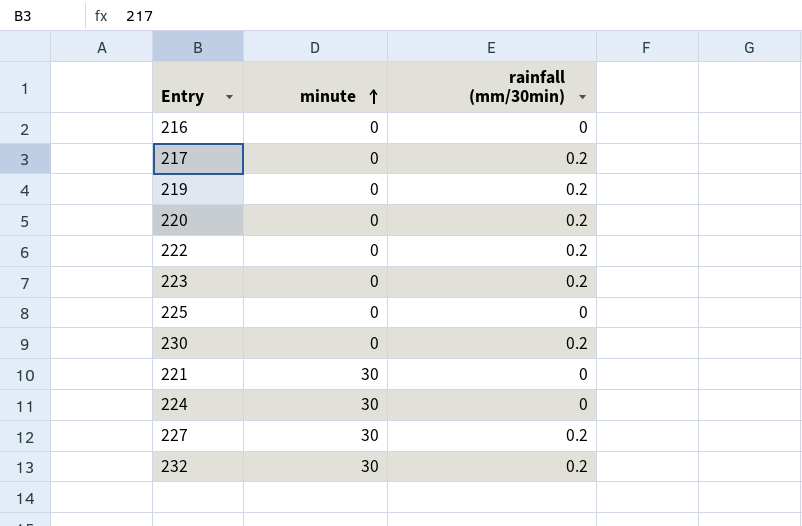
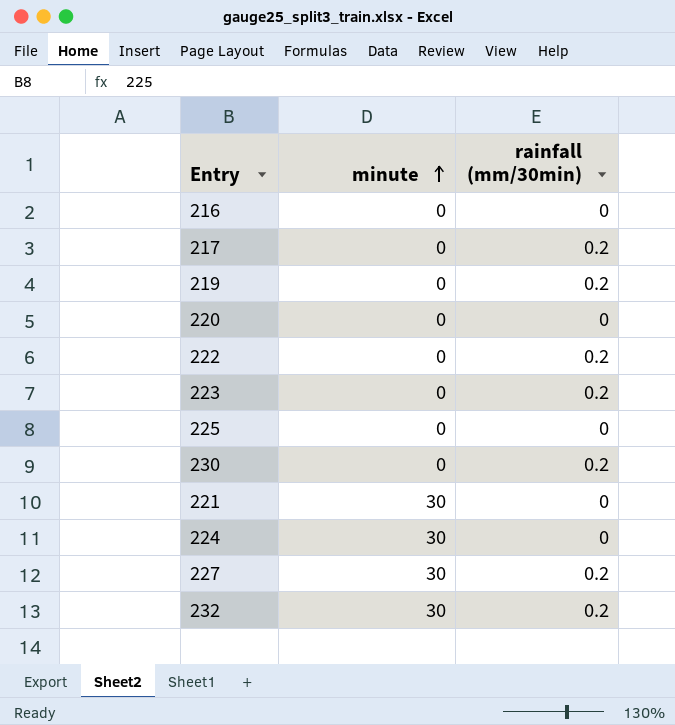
220 | rainfall (mm/30min): 0.2 -> 0

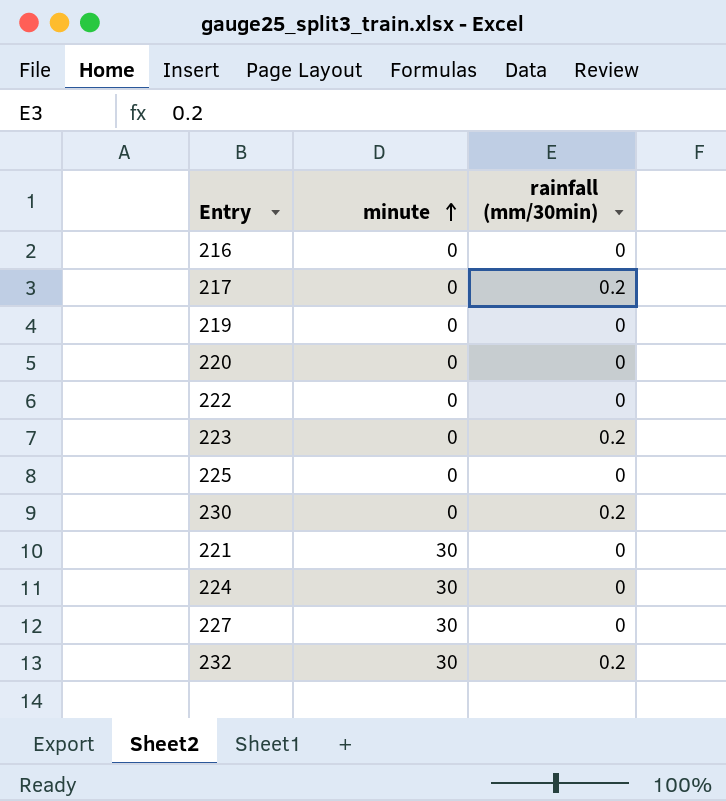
219 | rainfall (mm/30min): 0.2 -> 0
222 | rainfall (mm/30min): 0.2 -> 0
227 | rainfall (mm/30min): 0.2 -> 0

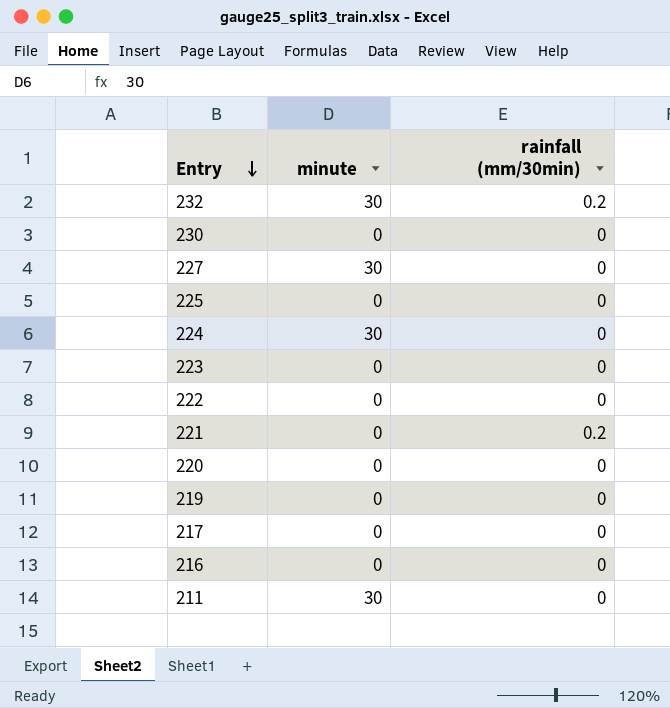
row order: minute ascending -> Entry descending
230 | rainfall (mm/30min): 0.2 -> 0
223 | rainfall (mm/30min): 0.2 -> 0
221 | minute: 30 -> 0
221 | rainfall (mm/30min): 0 -> 0.2
217 | rainfall (mm/30min): 0.2 -> 0
row 211: none -> 30 | 0

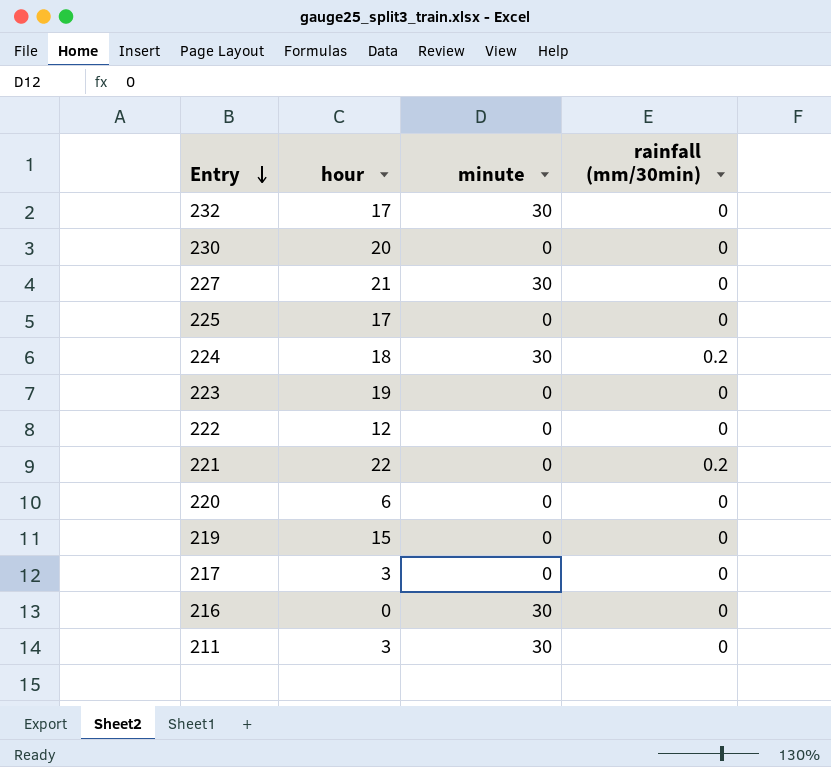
column hour | position: none -> 2
232 | rainfall (mm/30min): 0.2 -> 0
224 | rainfall (mm/30min): 0 -> 0.2
216 | minute: 0 -> 30

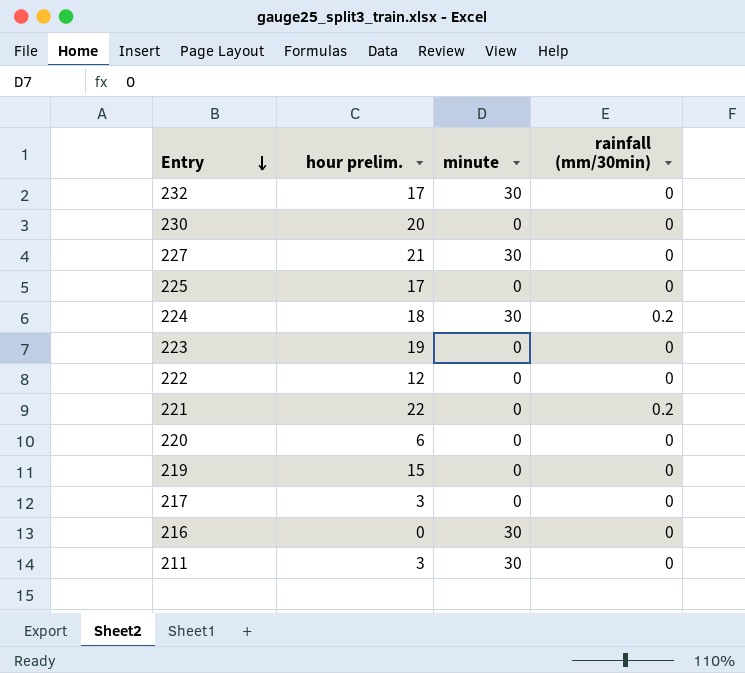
column name: hour -> hour prelim.

